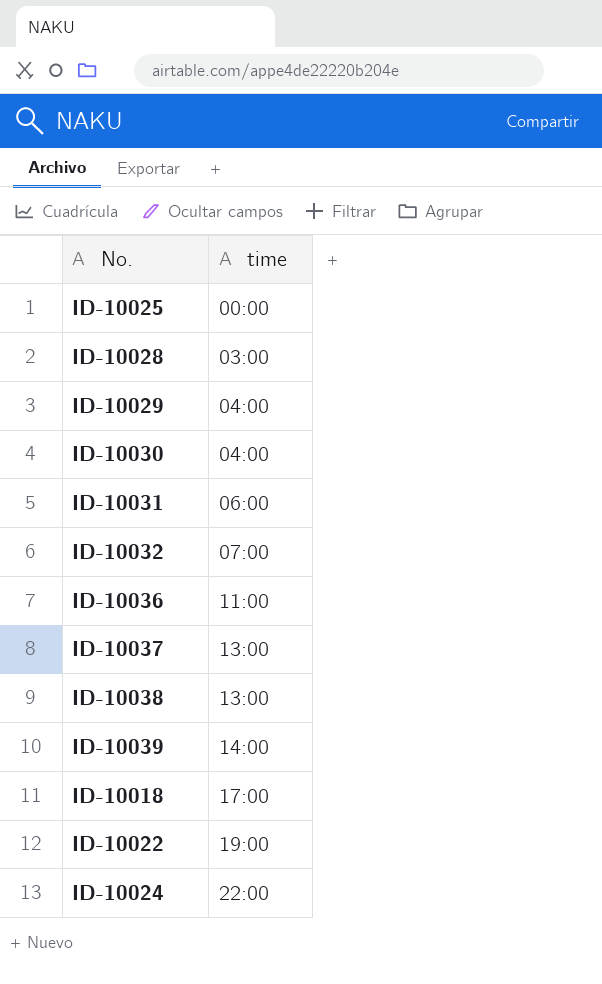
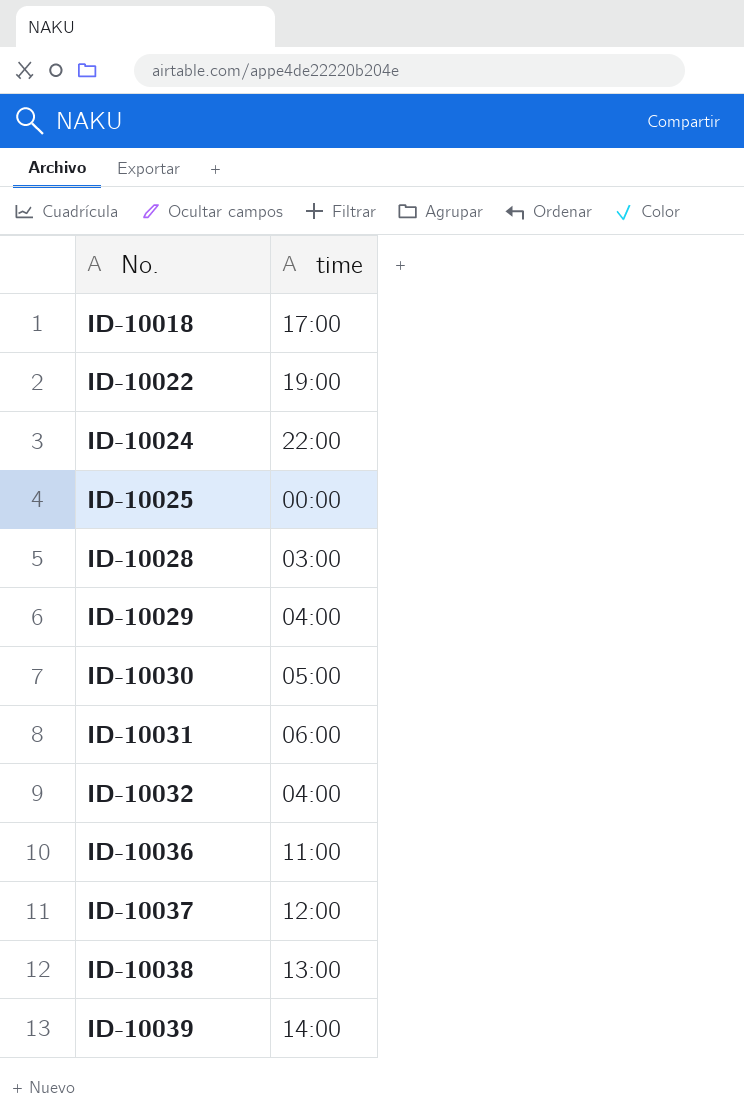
row order: time ascending -> No. ascending
ID-10030 | time: 04:00 -> 05:00
ID-10032 | time: 07:00 -> 04:00
ID-10037 | time: 13:00 -> 12:00

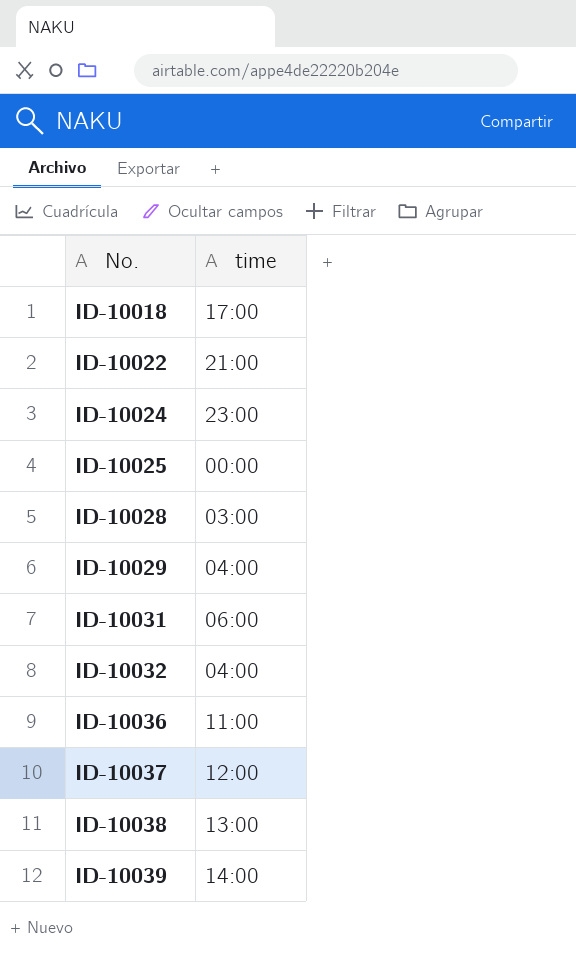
row ID-10030: 05:00 -> none
ID-10022 | time: 19:00 -> 21:00
ID-10024 | time: 22:00 -> 23:00

